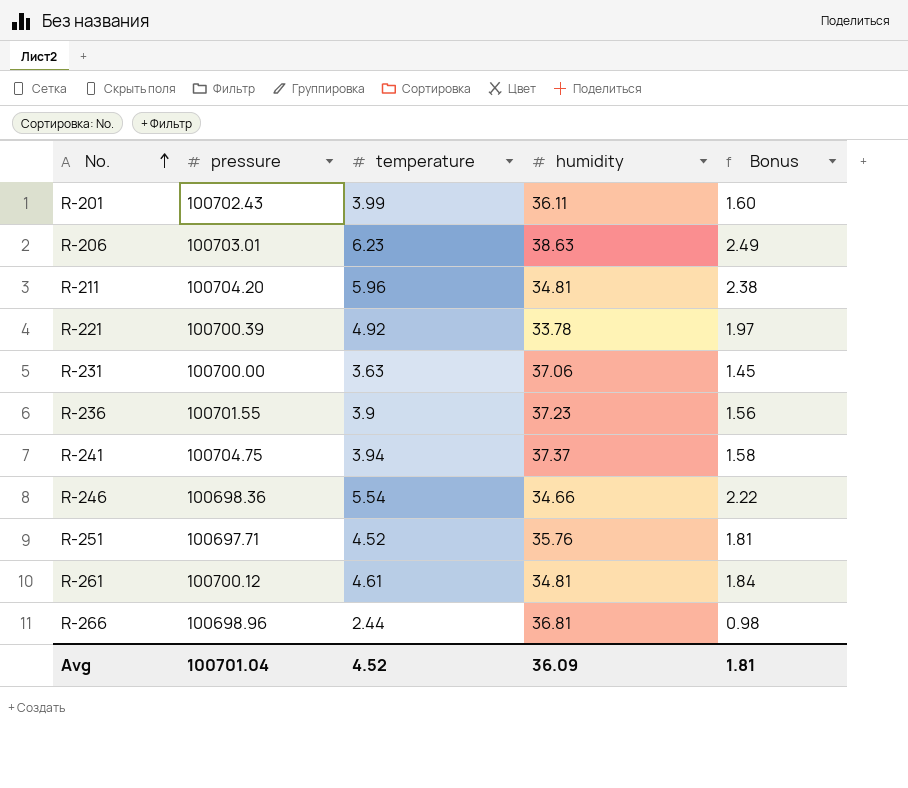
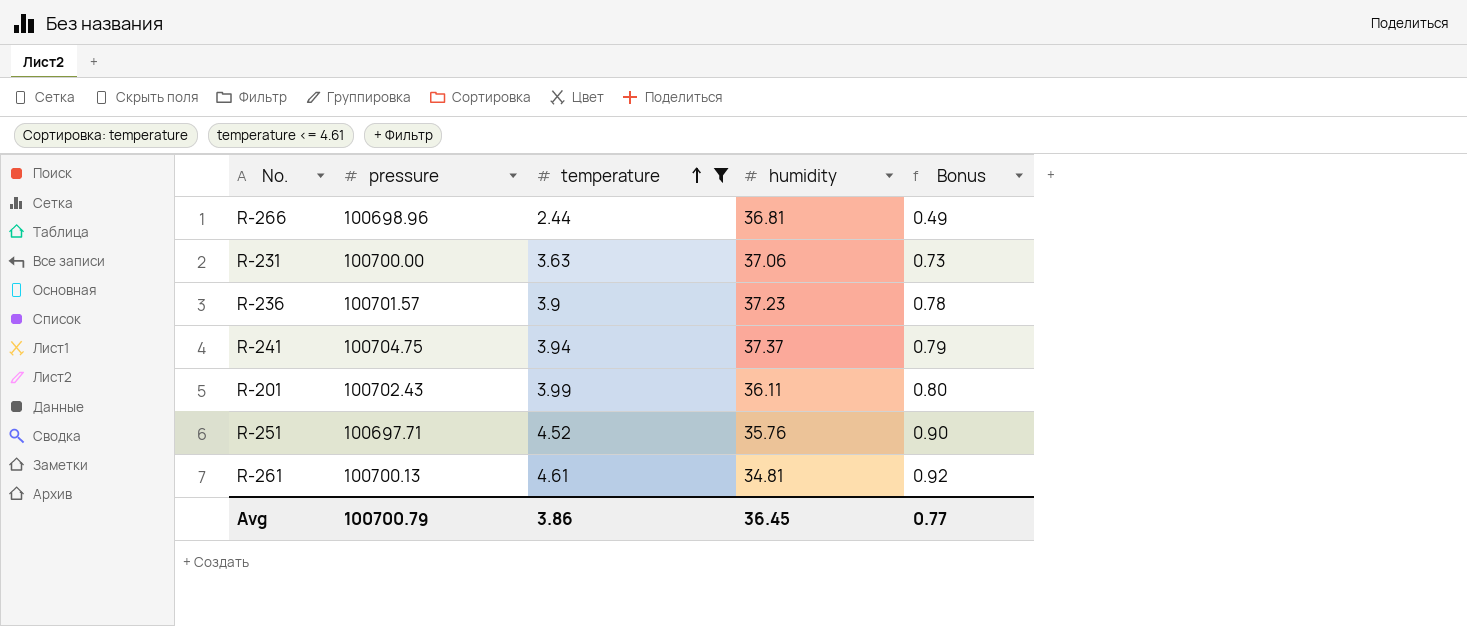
filter: none -> temperature <= 4.61
row order: No. ascending -> temperature ascending
column Bonus | formula: [temperature] * 0.4 -> [temperature] * 0.2
R-236 | pressure: 100701.55 -> 100701.57
R-261 | pressure: 100700.12 -> 100700.13
Avg | pressure: 100701.04 -> 100700.79
Avg | temperature: 4.52 -> 3.86
Avg | humidity: 36.09 -> 36.45
Avg | Bonus: 1.81 -> 0.77

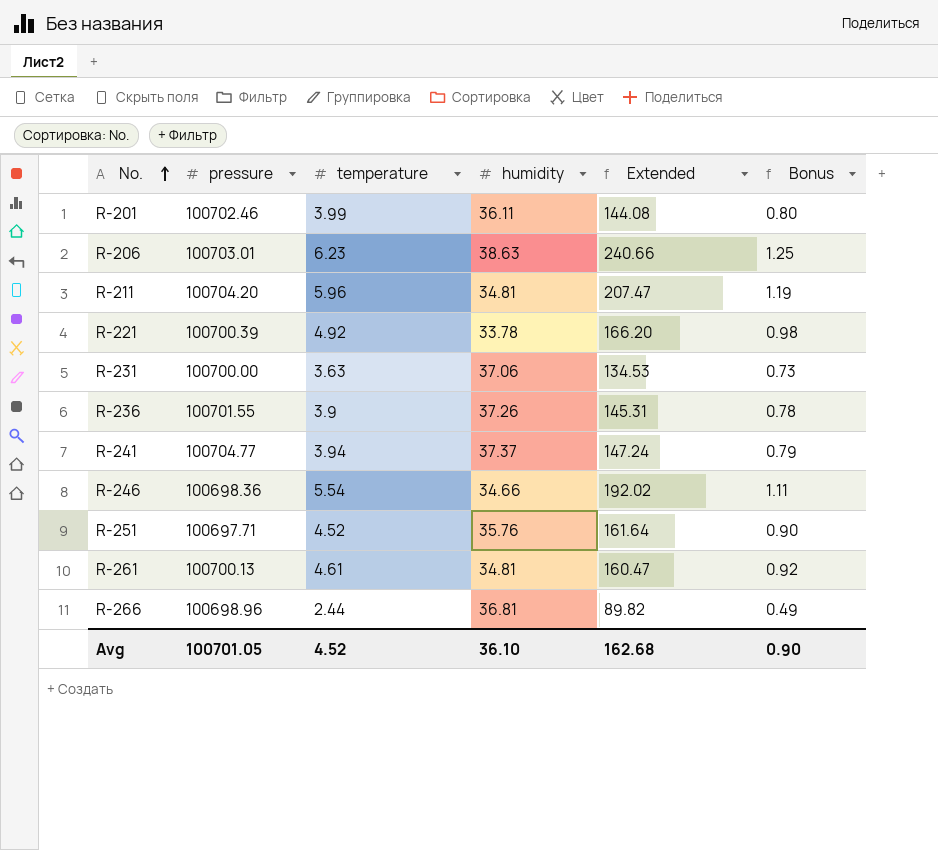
filter: temperature <= 4.61 -> none
row order: temperature ascending -> No. ascending
column Extended | formula: none -> [temperature] * [humidity]
R-201 | pressure: 100702.43 -> 100702.46
R-236 | pressure: 100701.57 -> 100701.55
R-236 | humidity: 37.23 -> 37.26
R-241 | pressure: 100704.75 -> 100704.77
Avg | pressure: 100700.79 -> 100701.05
Avg | temperature: 3.86 -> 4.52
Avg | humidity: 36.45 -> 36.10
Avg | Bonus: 0.77 -> 0.90

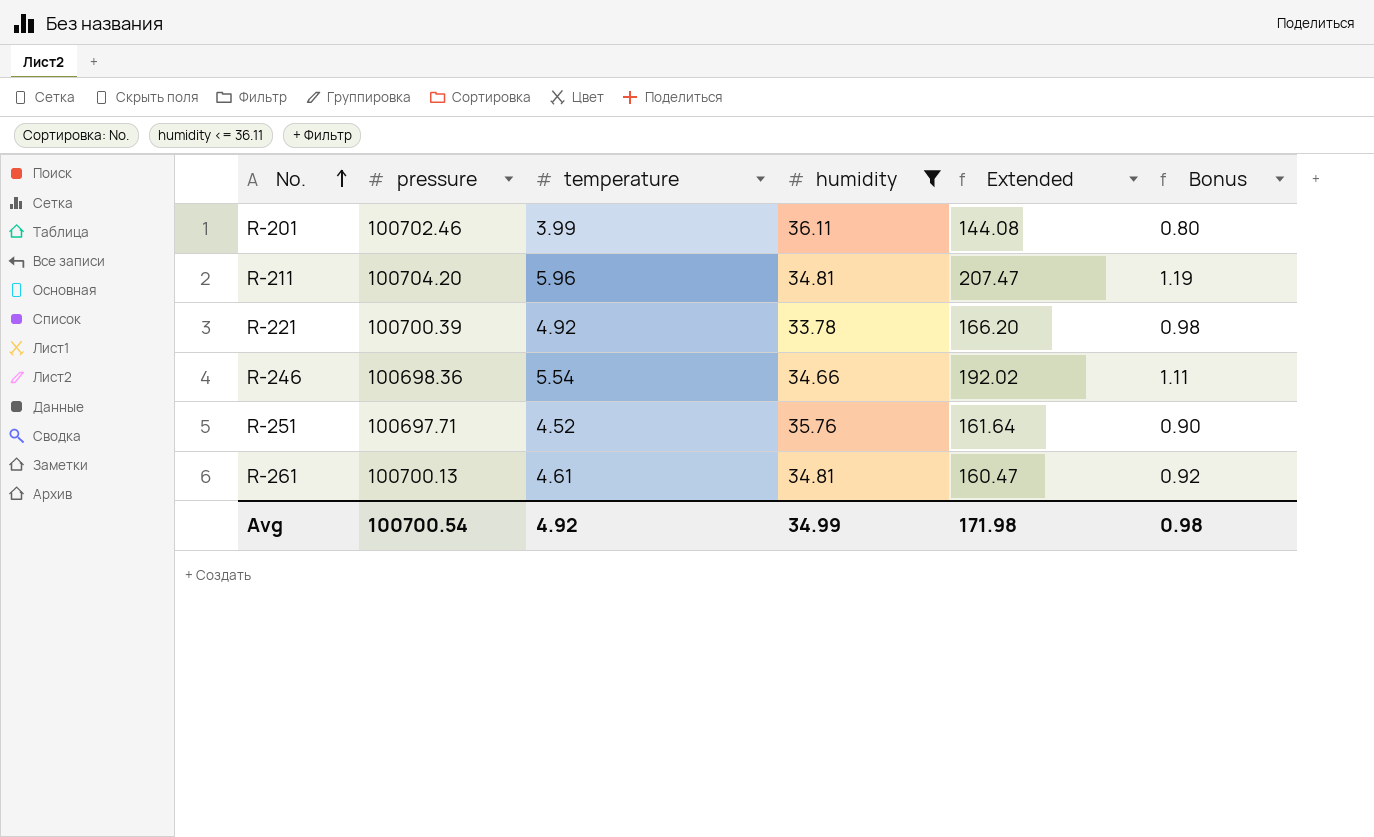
filter: none -> humidity <= 36.11
Avg | pressure: 100701.05 -> 100700.54
Avg | temperature: 4.52 -> 4.92
Avg | humidity: 36.10 -> 34.99
Avg | Extended: 162.68 -> 171.98
Avg | Bonus: 0.90 -> 0.98

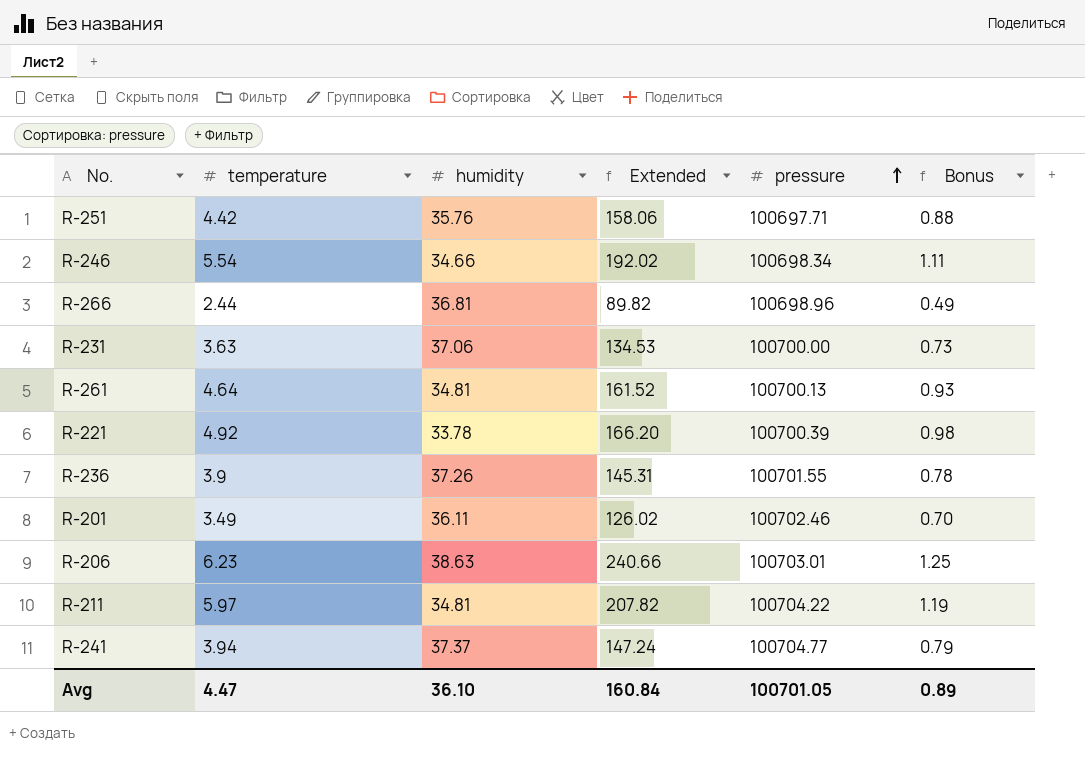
filter: humidity <= 36.11 -> none
row order: No. ascending -> pressure ascending
column pressure | position: 2 -> 5
R-251 | temperature: 4.52 -> 4.42
R-251 | Extended: 161.64 -> 158.06
R-251 | Bonus: 0.90 -> 0.88
R-246 | pressure: 100698.36 -> 100698.34
R-261 | temperature: 4.61 -> 4.64
R-261 | Extended: 160.47 -> 161.52
R-261 | Bonus: 0.92 -> 0.93
R-201 | temperature: 3.99 -> 3.49
R-201 | Extended: 144.08 -> 126.02
R-201 | Bonus: 0.80 -> 0.70
R-211 | temperature: 5.96 -> 5.97
R-211 | Extended: 207.47 -> 207.82
R-211 | pressure: 100704.20 -> 100704.22
Avg | temperature: 4.92 -> 4.47
Avg | humidity: 34.99 -> 36.10
Avg | Extended: 171.98 -> 160.84
Avg | pressure: 100700.54 -> 100701.05
Avg | Bonus: 0.98 -> 0.89

